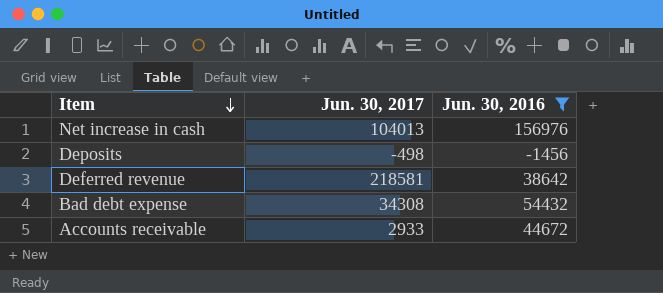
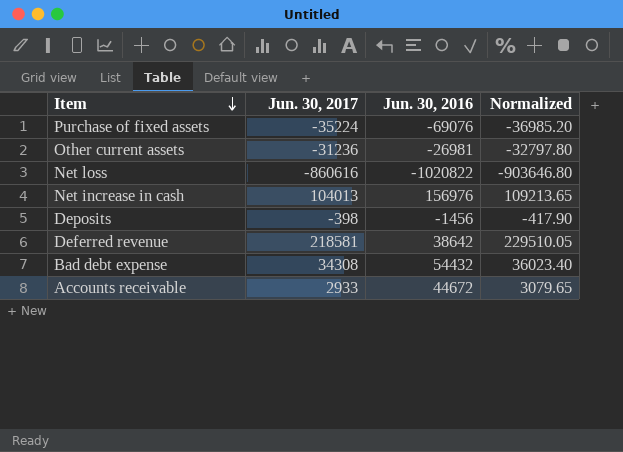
filter: Jun. 30, 2016 >= -1456 -> none
column Normalized | formula: none -> [Jun. 30, 2017] * 1.05
Deposits | Jun. 30, 2017: -498 -> -398

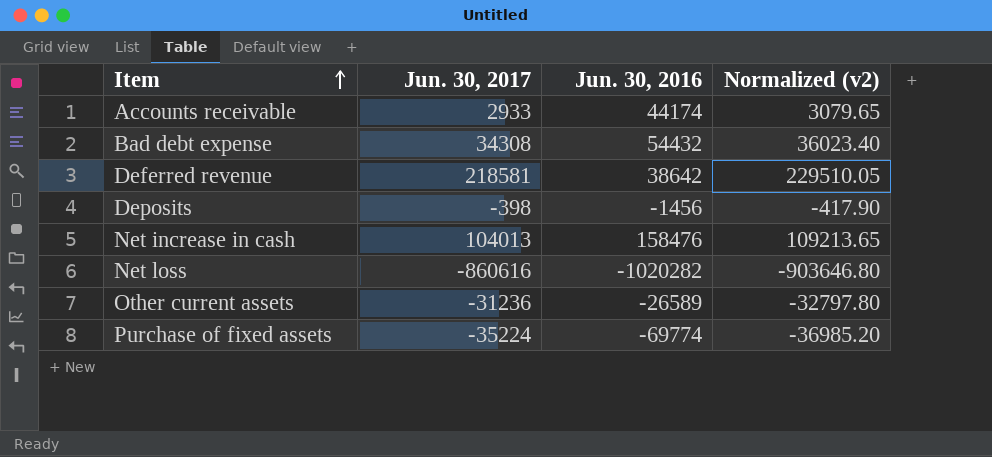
row order: Item descending -> Item ascending
column name: Normalized -> Normalized (v2)
Accounts receivable | Jun. 30, 2016: 44672 -> 44174
Net increase in cash | Jun. 30, 2016: 156976 -> 158476
Net loss | Jun. 30, 2016: -1020822 -> -1020282
Other current assets | Jun. 30, 2016: -26981 -> -26589
Purchase of fixed assets | Jun. 30, 2016: -69076 -> -69774

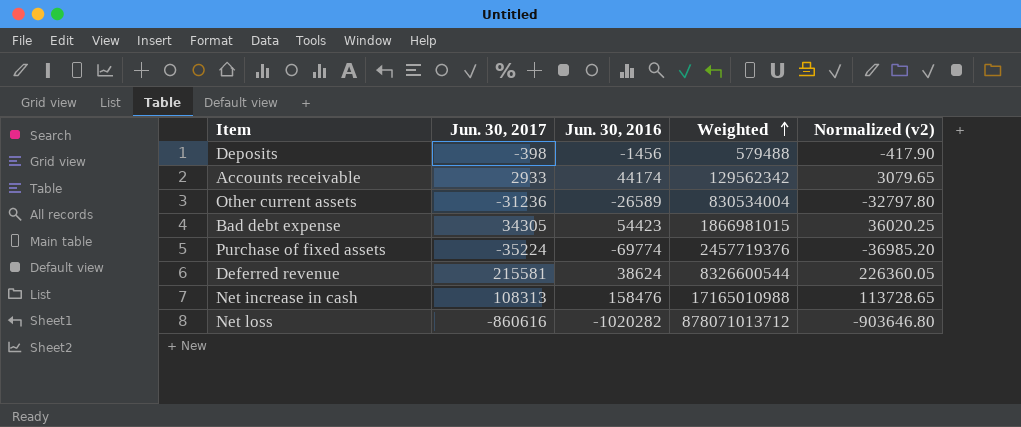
row order: Item ascending -> Weighted ascending
column Weighted | formula: none -> [Jun. 30, 2017] * [Jun. 30, 2016]
Bad debt expense | Jun. 30, 2017: 34308 -> 34305
Bad debt expense | Jun. 30, 2016: 54432 -> 54423
Bad debt expense | Normalized (v2): 36023.40 -> 36020.25
Deferred revenue | Jun. 30, 2017: 218581 -> 215581
Deferred revenue | Jun. 30, 2016: 38642 -> 38624
Deferred revenue | Normalized (v2): 229510.05 -> 226360.05
Net increase in cash | Jun. 30, 2017: 104013 -> 108313
Net increase in cash | Normalized (v2): 109213.65 -> 113728.65

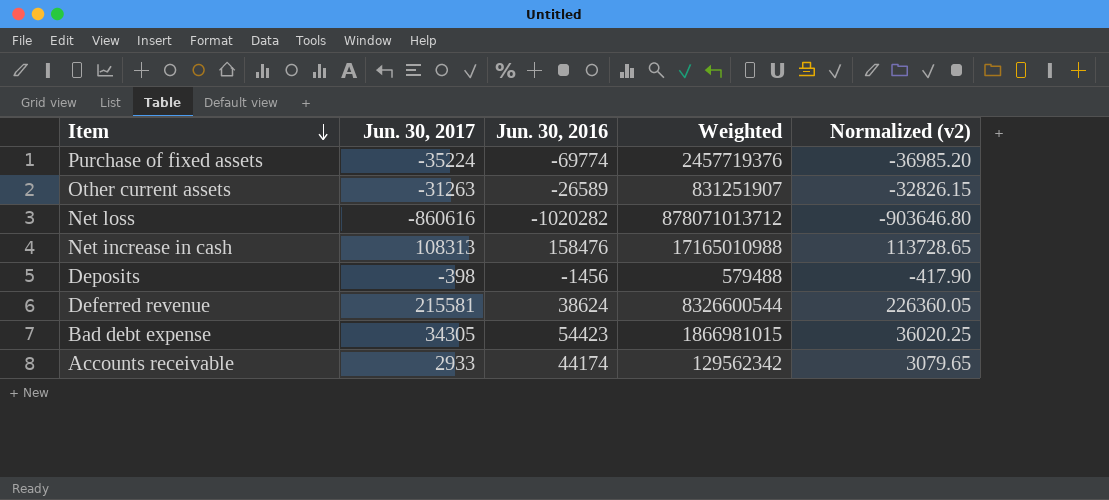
row order: Weighted ascending -> Item descending
Other current assets | Jun. 30, 2017: -31236 -> -31263
Other current assets | Weighted: 830534004 -> 831251907
Other current assets | Normalized (v2): -32797.80 -> -32826.15

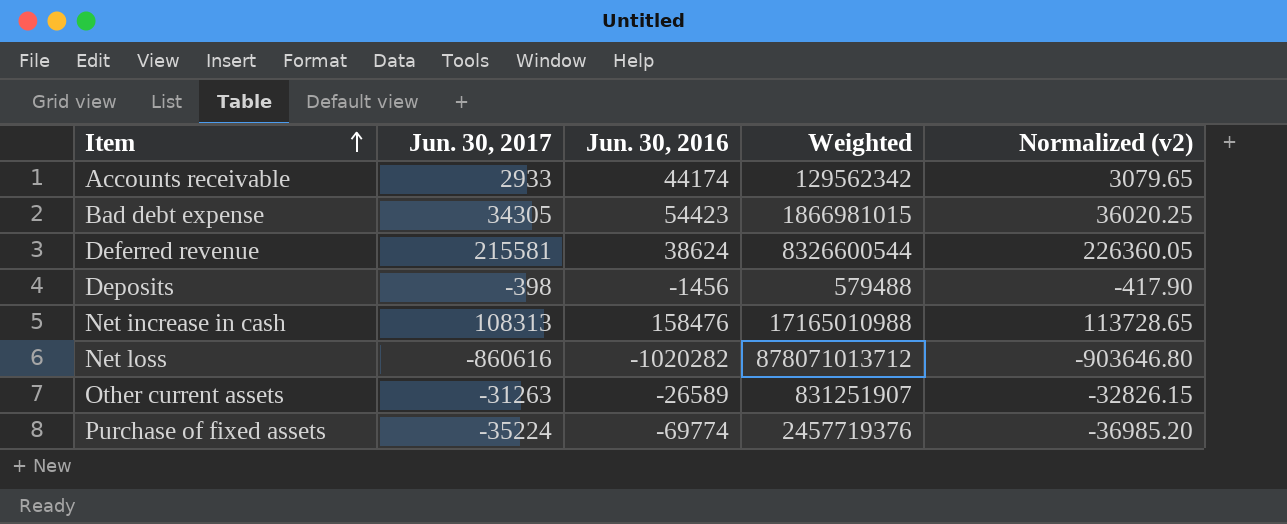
row order: Item descending -> Item ascending

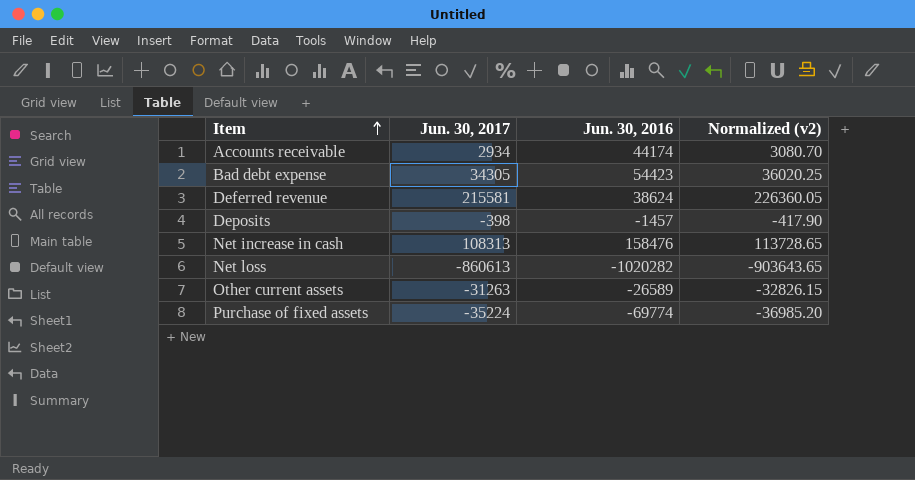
column Weighted | formula: [Jun. 30, 2017] * [Jun. 30, 2016] -> none
Accounts receivable | Jun. 30, 2017: 2933 -> 2934
Accounts receivable | Normalized (v2): 3079.65 -> 3080.70
Deposits | Jun. 30, 2016: -1456 -> -1457
Net loss | Jun. 30, 2017: -860616 -> -860613
Net loss | Normalized (v2): -903646.80 -> -903643.65

